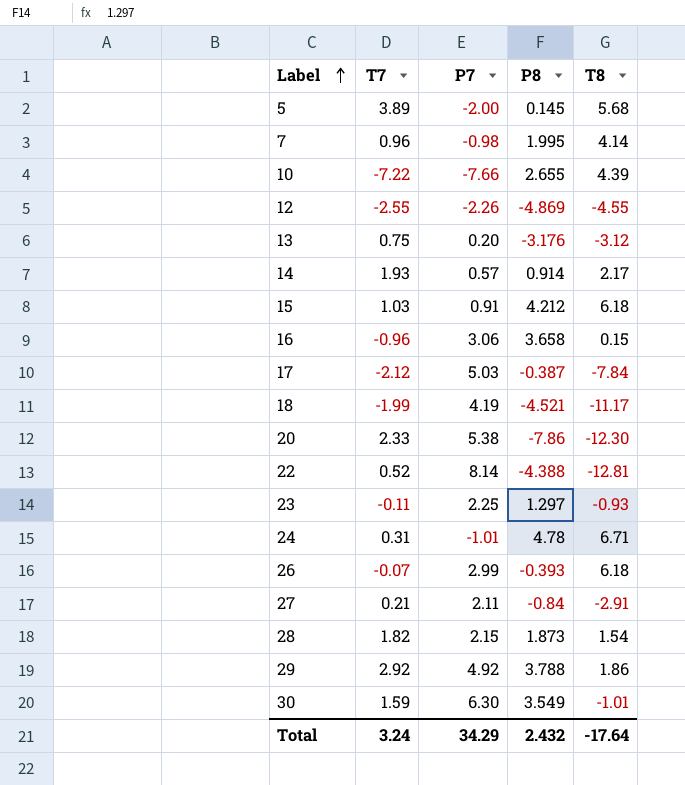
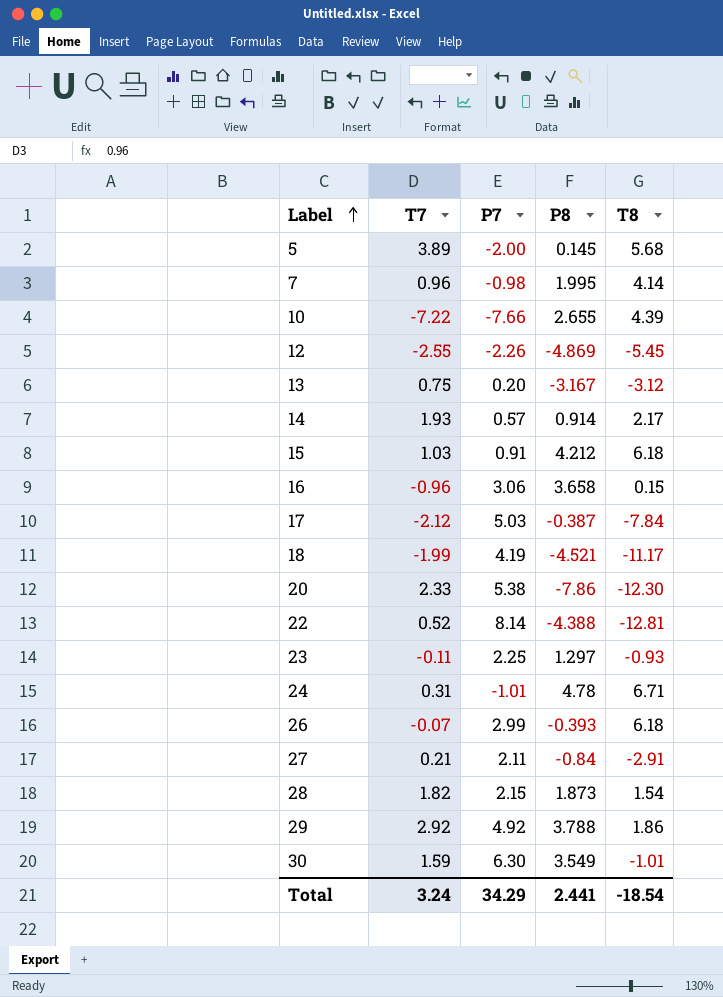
12 | T8: -4.55 -> -5.45
13 | P8: -3.176 -> -3.167
Total | P8: 2.432 -> 2.441
Total | T8: -17.64 -> -18.54

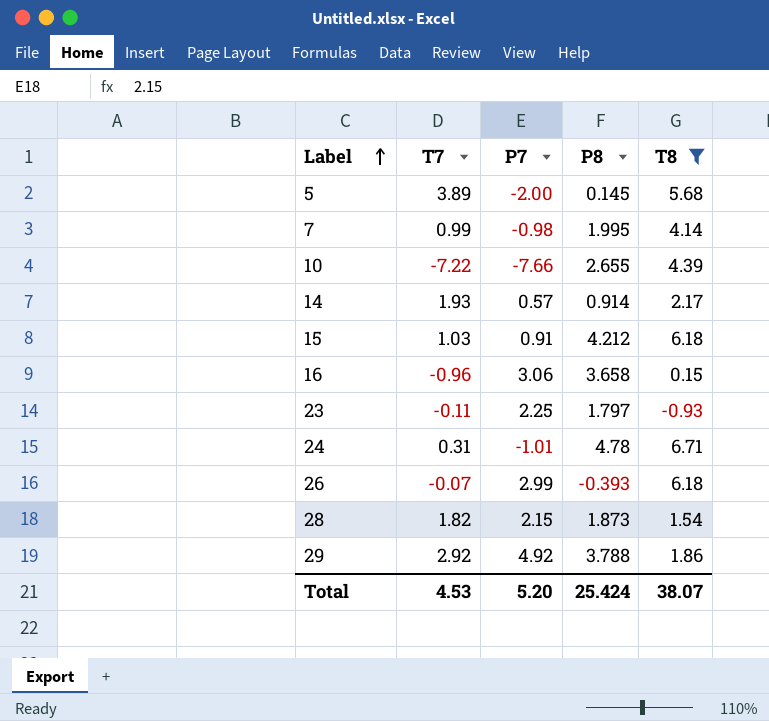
filter: none -> T8 >= -0.93
7 | T7: 0.96 -> 0.99
23 | P8: 1.297 -> 1.797
Total | T7: 3.24 -> 4.53
Total | P7: 34.29 -> 5.20
Total | P8: 2.441 -> 25.424
Total | T8: -18.54 -> 38.07

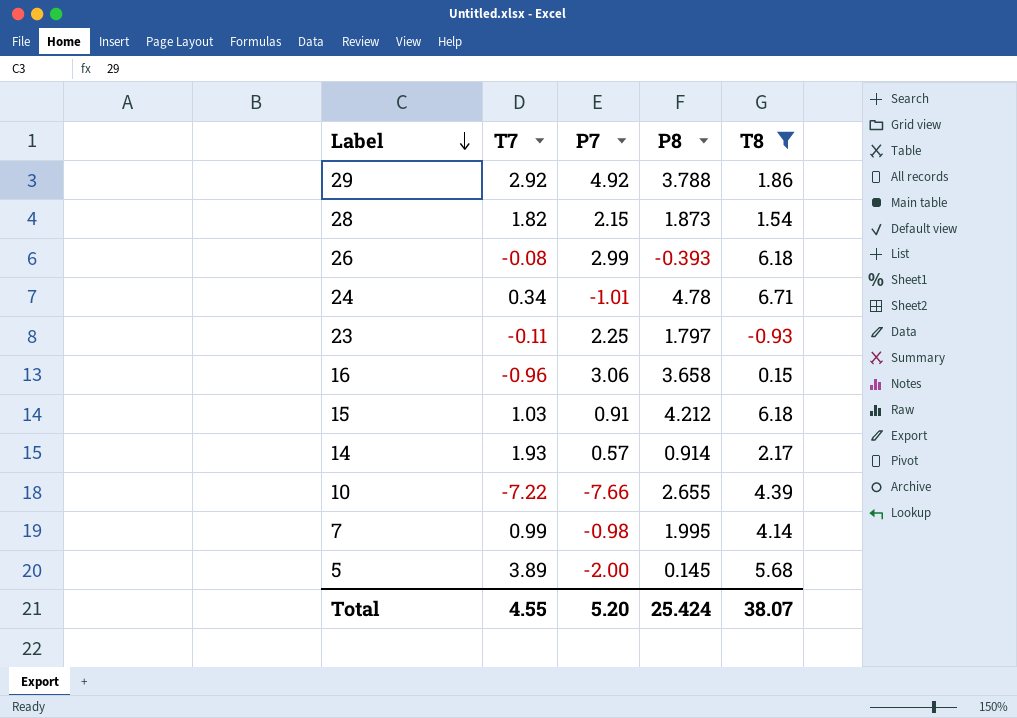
row order: Label ascending -> Label descending
26 | T7: -0.07 -> -0.08
24 | T7: 0.31 -> 0.34
Total | T7: 4.53 -> 4.55

